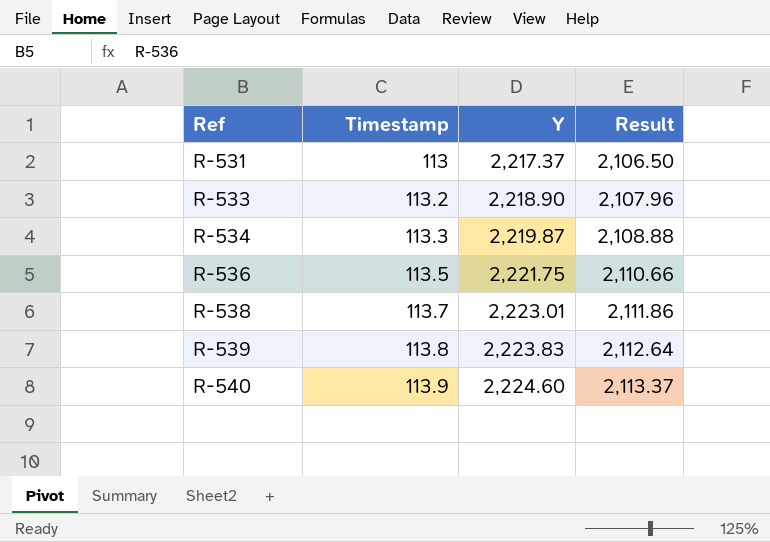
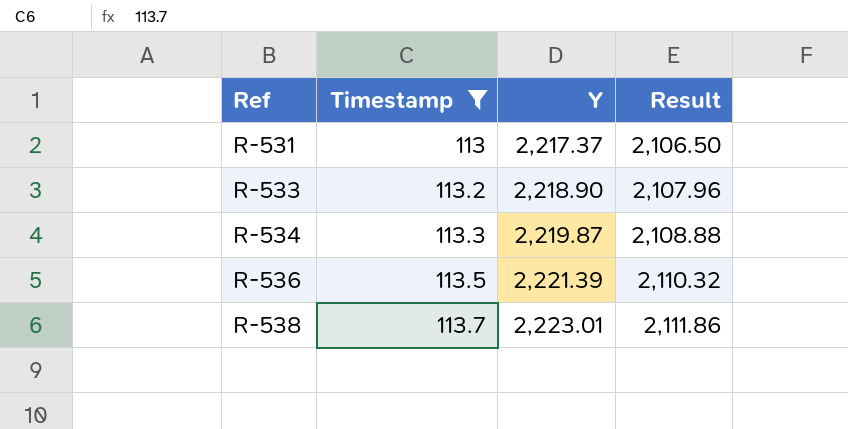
filter: none -> Timestamp <= 113.7
R-536 | Y: 2,221.75 -> 2,221.39
R-536 | Result: 2,110.66 -> 2,110.32

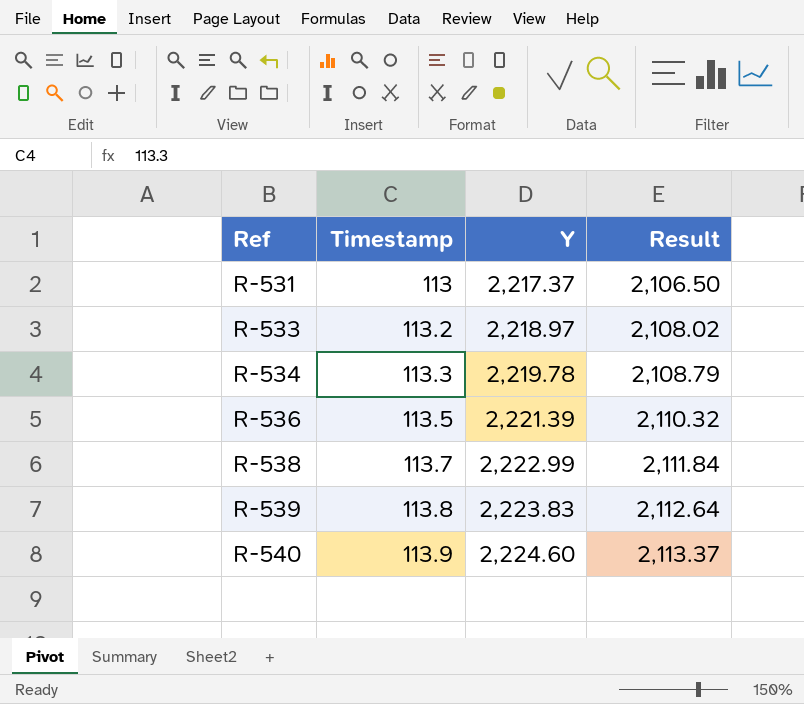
filter: Timestamp <= 113.7 -> none
R-533 | Y: 2,218.90 -> 2,218.97
R-533 | Result: 2,107.96 -> 2,108.02
R-534 | Y: 2,219.87 -> 2,219.78
R-534 | Result: 2,108.88 -> 2,108.79
R-538 | Y: 2,223.01 -> 2,222.99
R-538 | Result: 2,111.86 -> 2,111.84

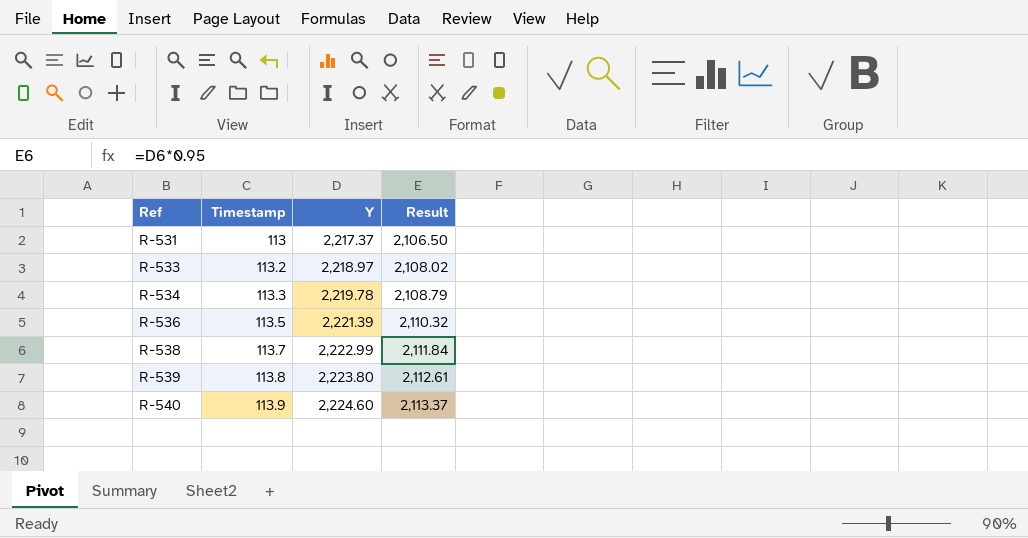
R-539 | Y: 2,223.83 -> 2,223.80
R-539 | Result: 2,112.64 -> 2,112.61

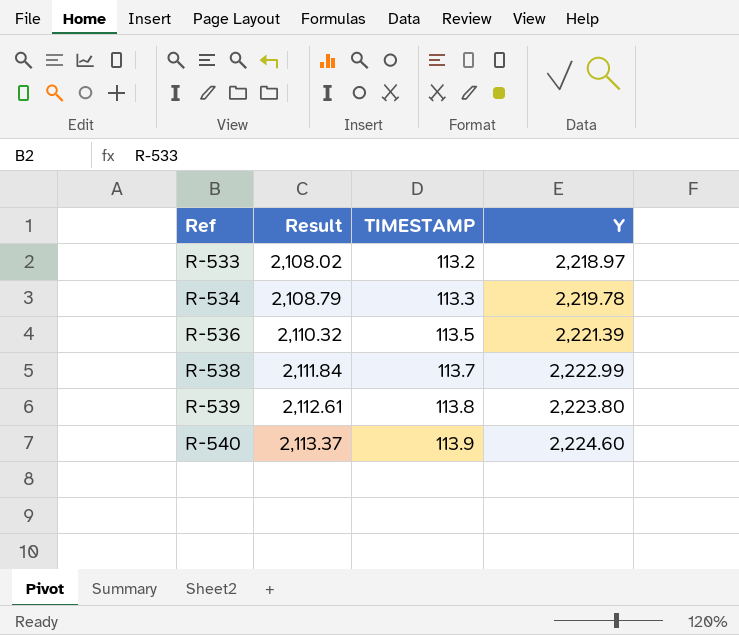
column Result | position: 4 -> 2
column name: Timestamp -> TIMESTAMP
row R-531: 113 | 2,217.37 | 2,106.50 -> none

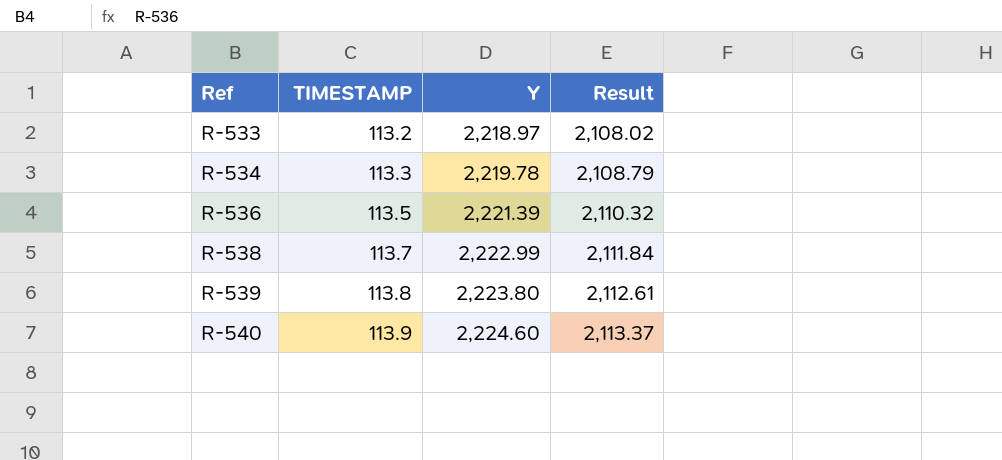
column Result | position: 2 -> 4

